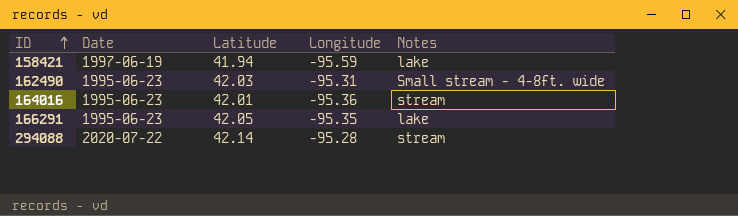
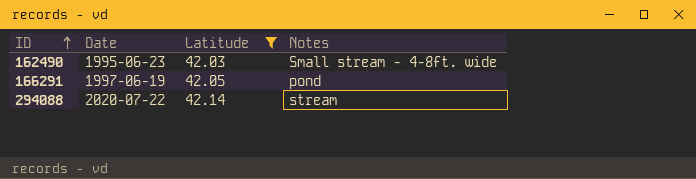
filter: none -> Latitude >= 42.03
column Longitude | position: 4 -> none
166291 | Date: 1995-06-23 -> 1997-06-19
166291 | Notes: lake -> pond

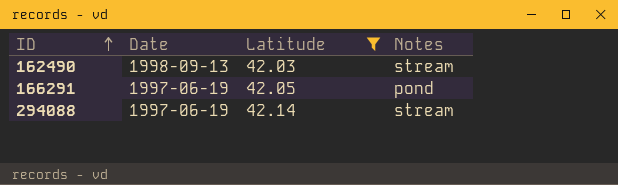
162490 | Date: 1995-06-23 -> 1998-09-13
162490 | Notes: Small stream - 4-8ft. wide -> stream
294088 | Date: 2020-07-22 -> 1997-06-19

